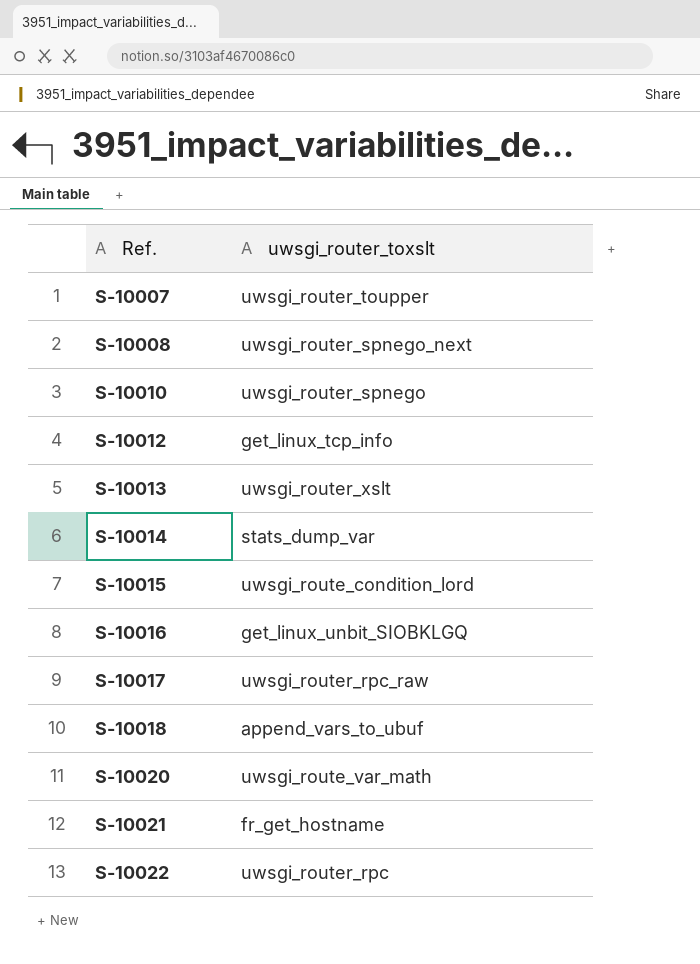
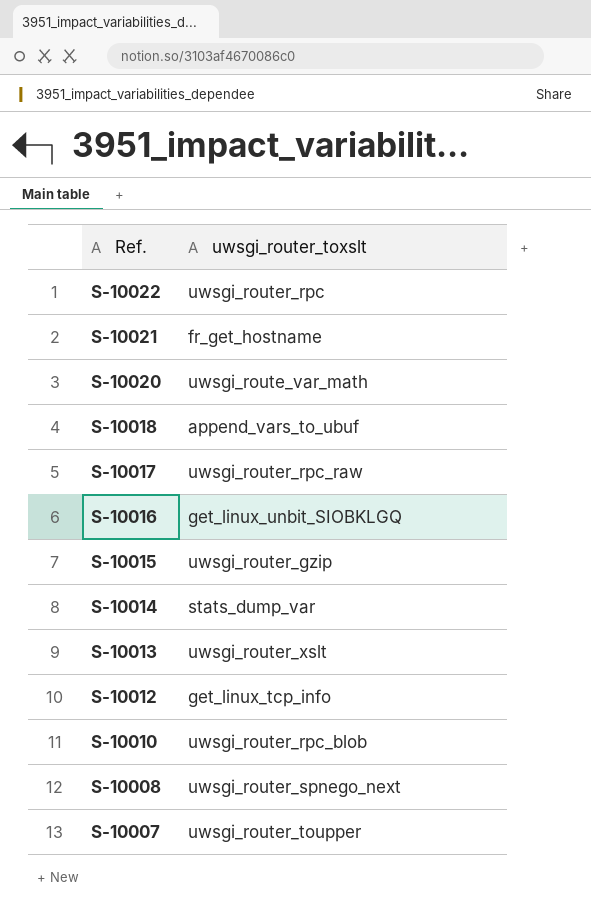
row order: Ref. ascending -> Ref. descending
S-10015 | uwsgi_router_toxslt: uwsgi_route_condition_lord -> uwsgi_router_gzip
S-10010 | uwsgi_router_toxslt: uwsgi_router_spnego -> uwsgi_router_rpc_blob

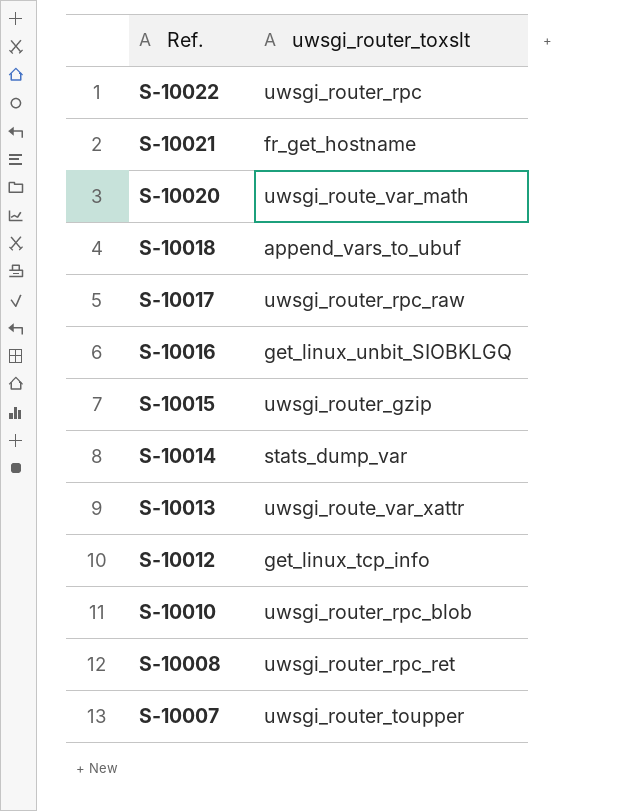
S-10013 | uwsgi_router_toxslt: uwsgi_router_xslt -> uwsgi_route_var_xattr
S-10008 | uwsgi_router_toxslt: uwsgi_router_spnego_next -> uwsgi_router_rpc_ret

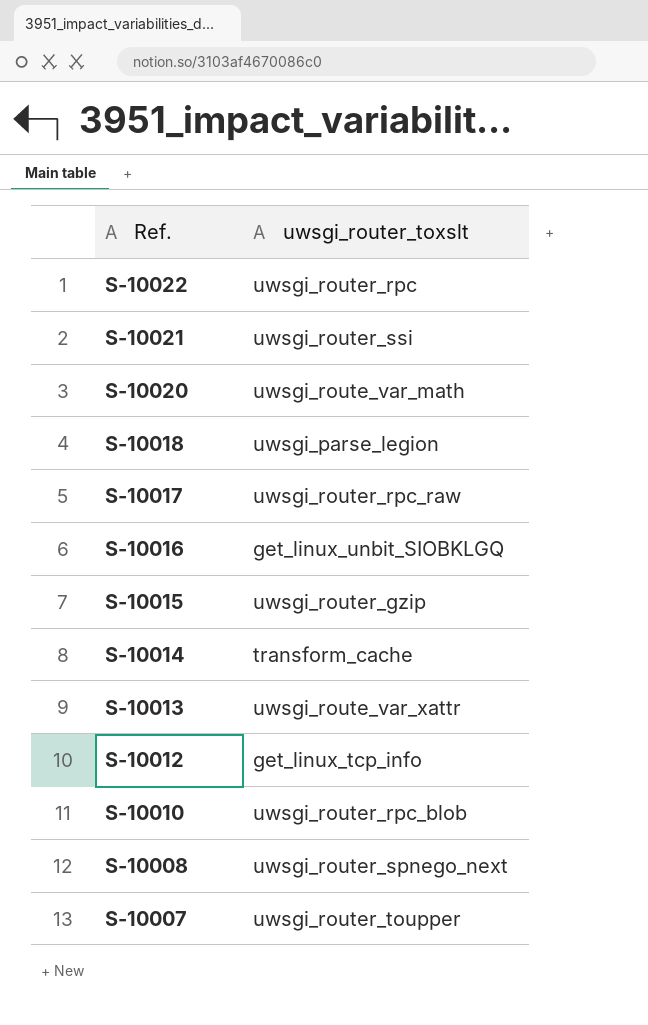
S-10021 | uwsgi_router_toxslt: fr_get_hostname -> uwsgi_router_ssi
S-10018 | uwsgi_router_toxslt: append_vars_to_ubuf -> uwsgi_parse_legion
S-10014 | uwsgi_router_toxslt: stats_dump_var -> transform_cache
S-10008 | uwsgi_router_toxslt: uwsgi_router_rpc_ret -> uwsgi_router_spnego_next

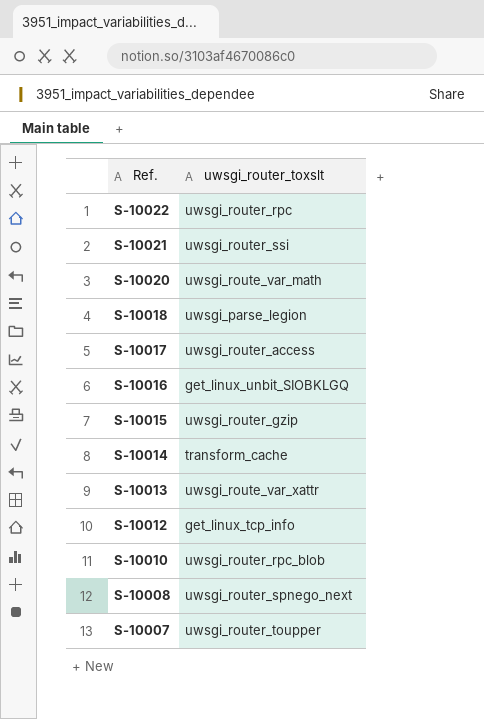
S-10017 | uwsgi_router_toxslt: uwsgi_router_rpc_raw -> uwsgi_router_access

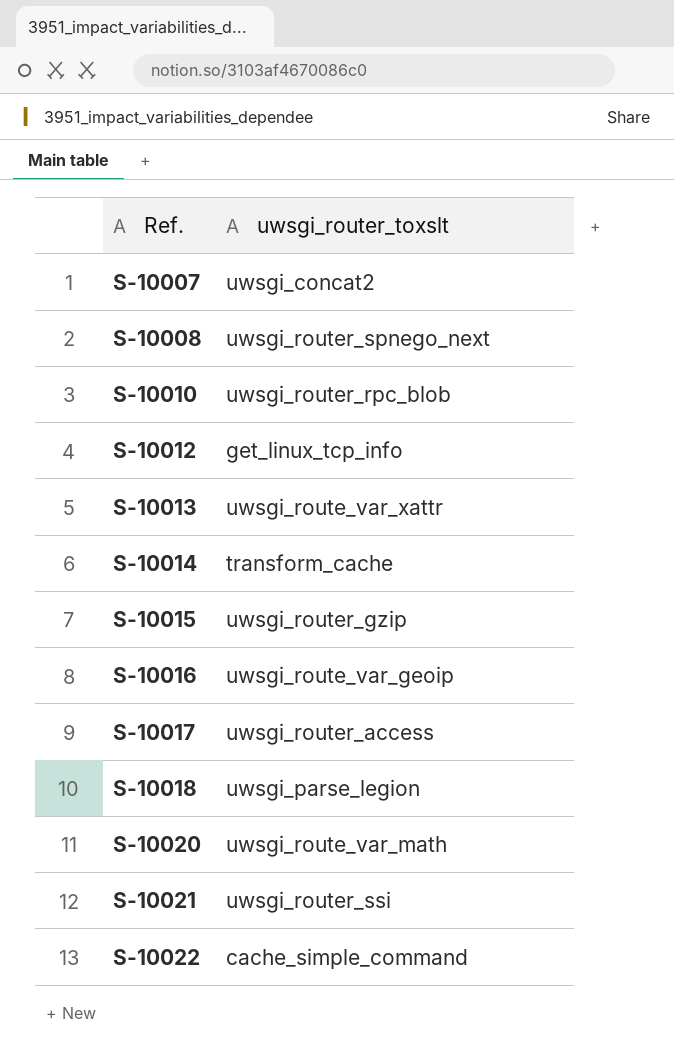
row order: Ref. descending -> Ref. ascending
S-10007 | uwsgi_router_toxslt: uwsgi_router_toupper -> uwsgi_concat2
S-10016 | uwsgi_router_toxslt: get_linux_unbit_SIOBKLGQ -> uwsgi_route_var_geoip
S-10022 | uwsgi_router_toxslt: uwsgi_router_rpc -> cache_simple_command

